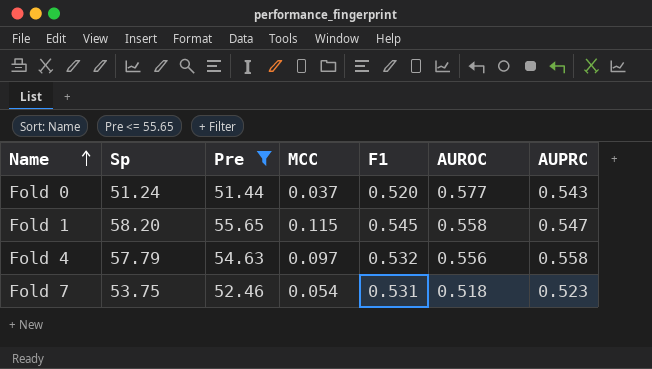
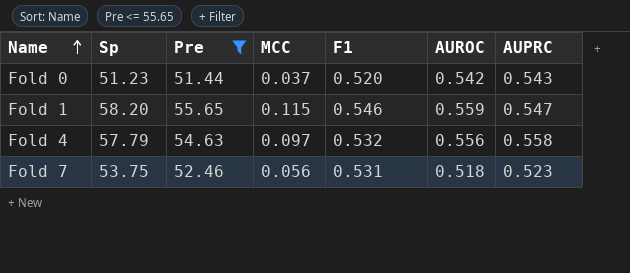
Fold 0 | Sp: 51.24 -> 51.23
Fold 0 | AUROC: 0.577 -> 0.542
Fold 1 | F1: 0.545 -> 0.546
Fold 1 | AUROC: 0.558 -> 0.559
Fold 7 | MCC: 0.054 -> 0.056

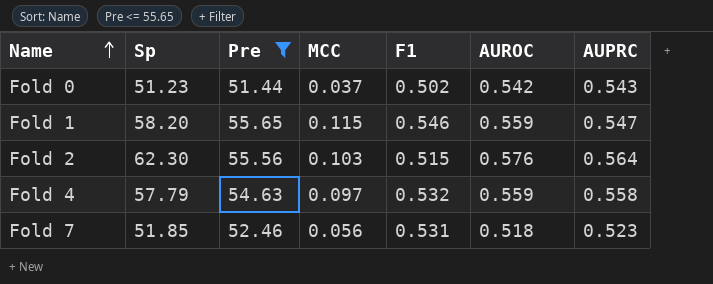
Fold 0 | F1: 0.520 -> 0.502
row Fold 2: none -> 62.30 | 55.56 | 0.103 | 0.515 | 0.576 | 0.564
Fold 4 | AUROC: 0.556 -> 0.559
Fold 7 | Sp: 53.75 -> 51.85

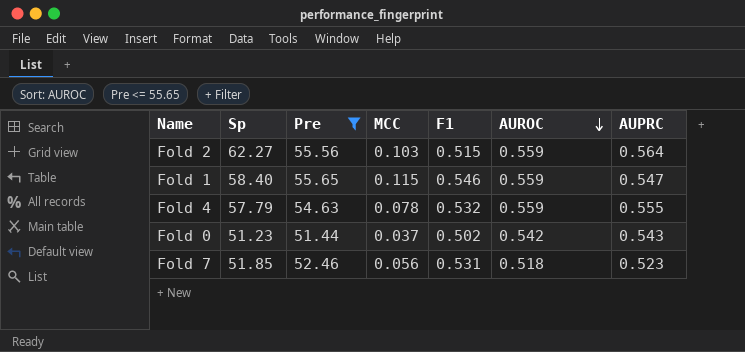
row order: Name ascending -> AUROC descending
Fold 2 | Sp: 62.30 -> 62.27
Fold 2 | AUROC: 0.576 -> 0.559
Fold 1 | Sp: 58.20 -> 58.40
Fold 4 | MCC: 0.097 -> 0.078
Fold 4 | AUPRC: 0.558 -> 0.555

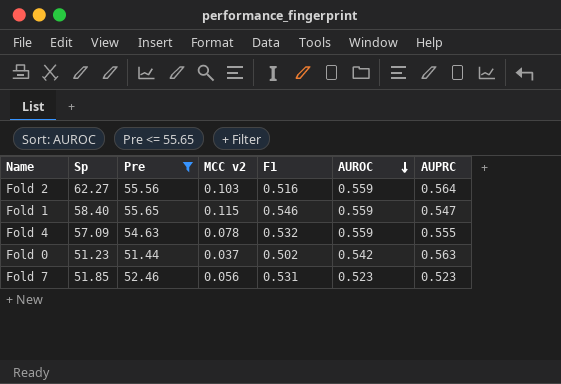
column name: MCC -> MCC v2
Fold 2 | F1: 0.515 -> 0.516
Fold 4 | Sp: 57.79 -> 57.09
Fold 0 | AUPRC: 0.543 -> 0.563
Fold 7 | AUROC: 0.518 -> 0.523

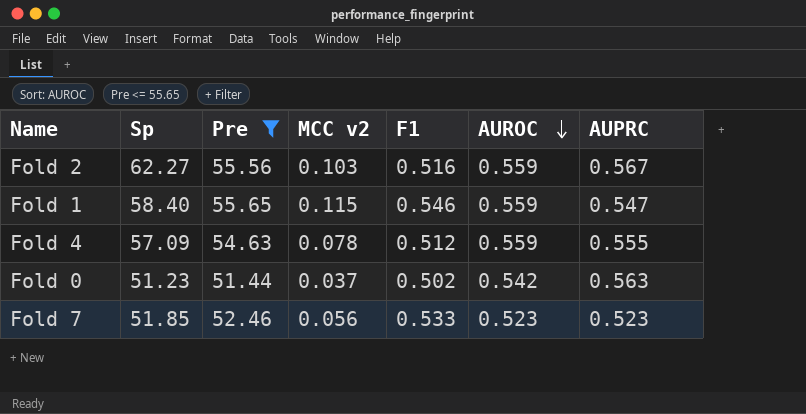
Fold 2 | AUPRC: 0.564 -> 0.567
Fold 4 | F1: 0.532 -> 0.512
Fold 7 | F1: 0.531 -> 0.533

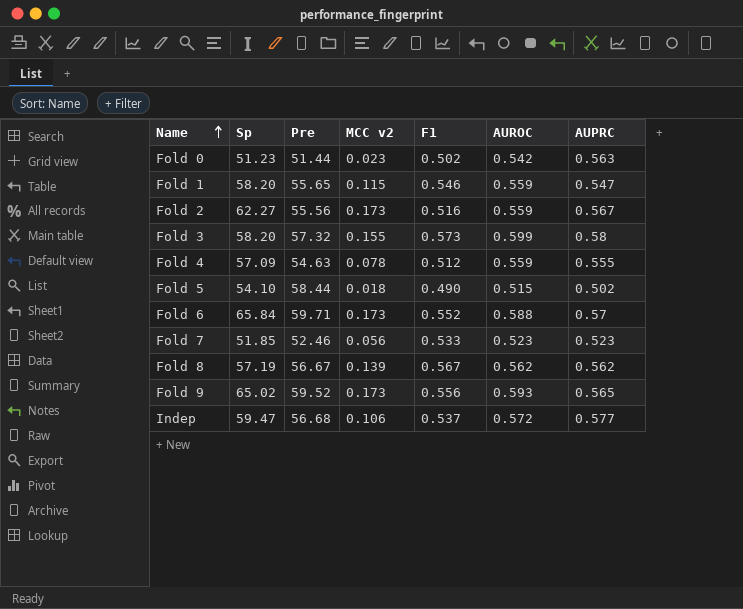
filter: Pre <= 55.65 -> none
row order: AUROC descending -> Name ascending
Fold 0 | MCC v2: 0.037 -> 0.023
Fold 1 | Sp: 58.40 -> 58.20
Fold 2 | MCC v2: 0.103 -> 0.173

